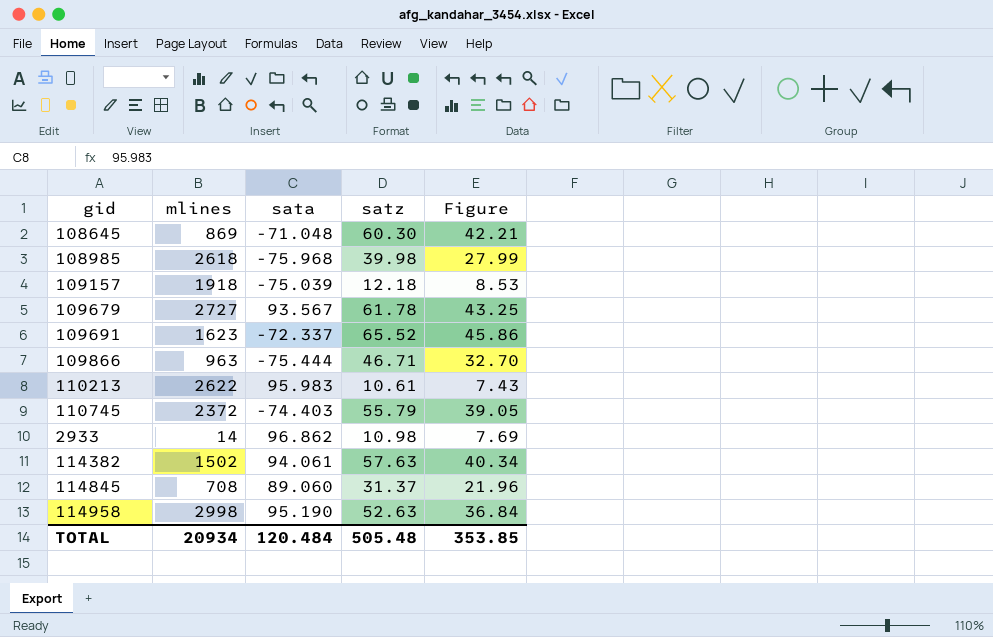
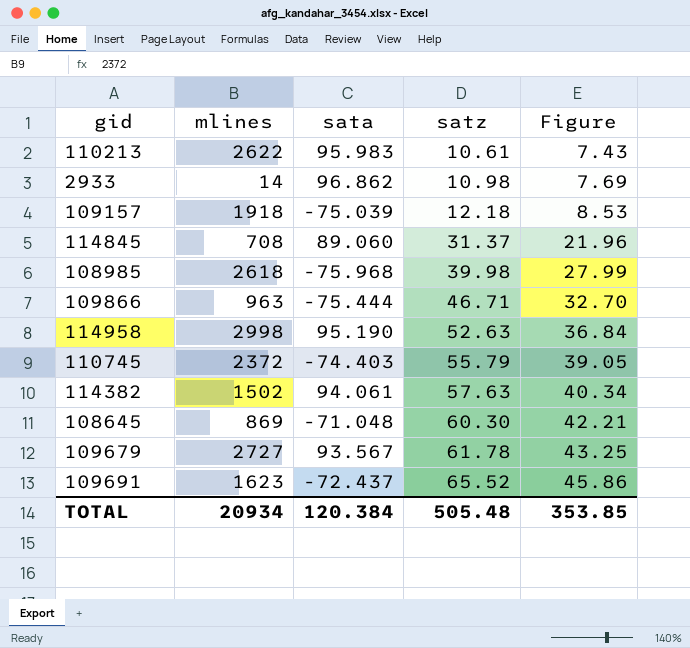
row order: none -> satz ascending
109691 | sata: -72.337 -> -72.437
TOTAL | sata: 120.484 -> 120.384

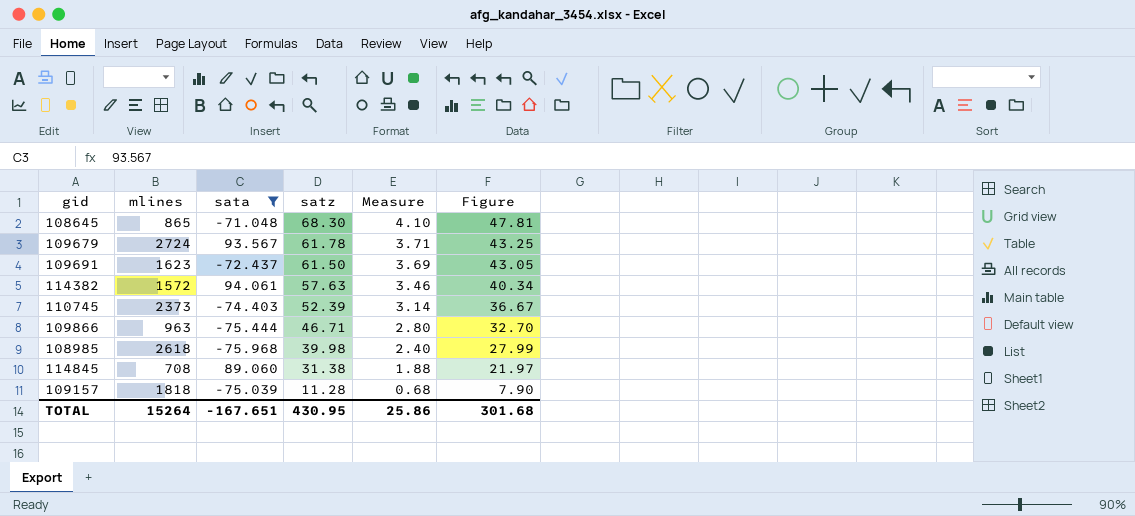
filter: none -> sata <= 94.061
row order: satz ascending -> satz descending
column Measure | formula: none -> [satz] * 0.06
108645 | mlines: 869 -> 865
108645 | satz: 60.30 -> 68.30
108645 | Figure: 42.21 -> 47.81
109679 | mlines: 2727 -> 2724
109691 | satz: 65.52 -> 61.50
109691 | Figure: 45.86 -> 43.05
114382 | mlines: 1502 -> 1572
110745 | mlines: 2372 -> 2373
110745 | satz: 55.79 -> 52.39
110745 | Figure: 39.05 -> 36.67
114845 | satz: 31.37 -> 31.38
114845 | Figure: 21.96 -> 21.97
109157 | mlines: 1918 -> 1818
109157 | satz: 12.18 -> 11.28
109157 | Figure: 8.53 -> 7.90
TOTAL | mlines: 20934 -> 15264
TOTAL | sata: 120.384 -> -167.651
TOTAL | satz: 505.48 -> 430.95
TOTAL | Figure: 353.85 -> 301.68

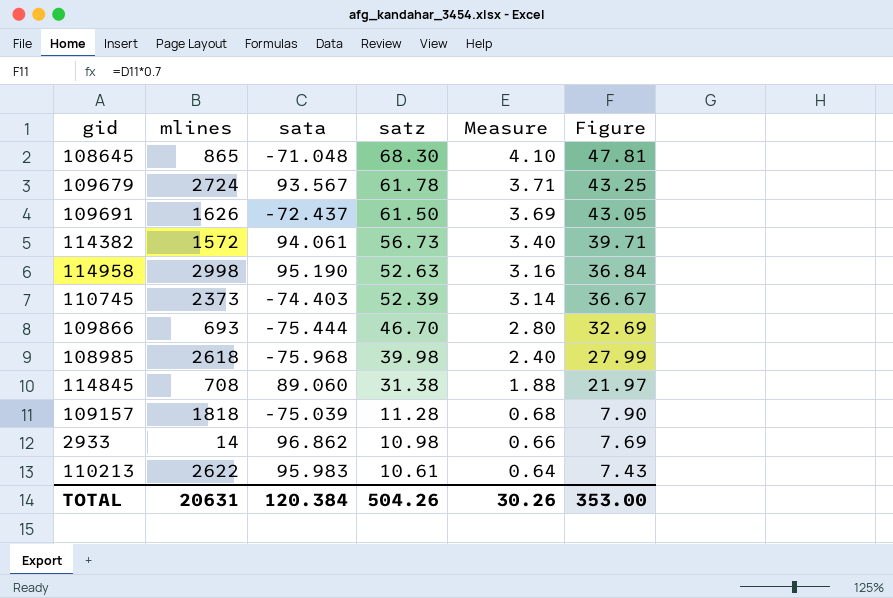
filter: sata <= 94.061 -> none
109691 | mlines: 1623 -> 1626
114382 | satz: 57.63 -> 56.73
114382 | Measure: 3.46 -> 3.40
114382 | Figure: 40.34 -> 39.71
109866 | mlines: 963 -> 693
109866 | satz: 46.71 -> 46.70
109866 | Figure: 32.70 -> 32.69
TOTAL | mlines: 15264 -> 20631
TOTAL | sata: -167.651 -> 120.384
TOTAL | satz: 430.95 -> 504.26
TOTAL | Measure: 25.86 -> 30.26
TOTAL | Figure: 301.68 -> 353.00

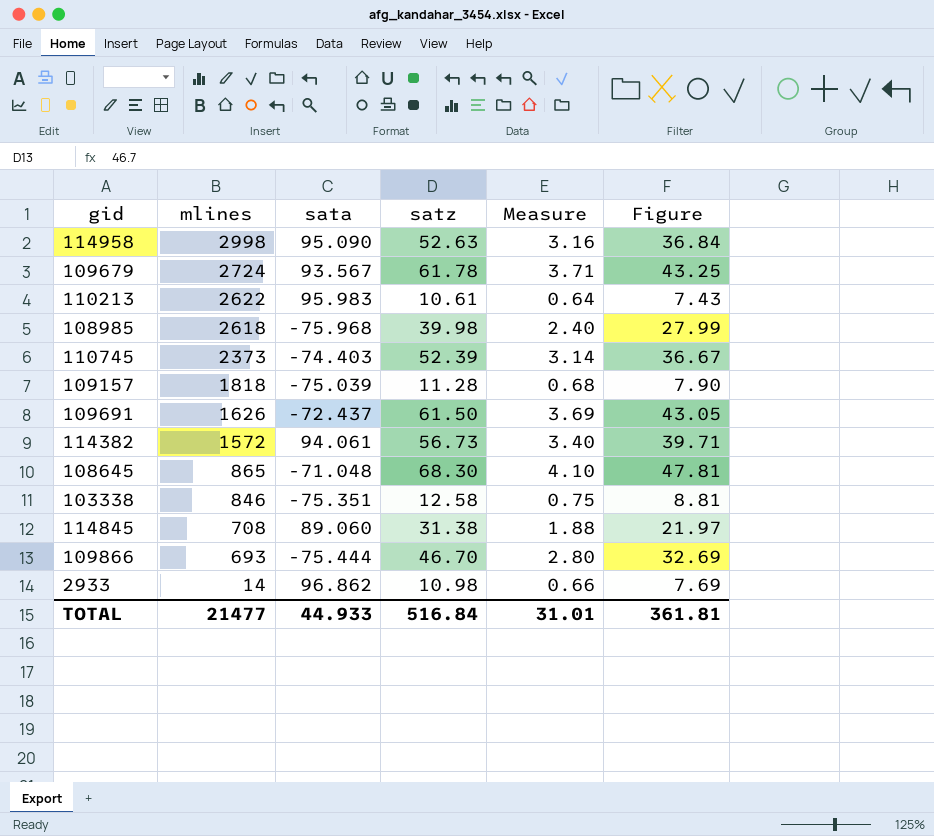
row order: satz descending -> mlines descending
114958 | sata: 95.190 -> 95.090
row 103338: none -> 846 | -75.351 | 12.58 | 0.75 | 8.81
TOTAL | mlines: 20631 -> 21477
TOTAL | sata: 120.384 -> 44.933
TOTAL | satz: 504.26 -> 516.84
TOTAL | Measure: 30.26 -> 31.01
TOTAL | Figure: 353.00 -> 361.81

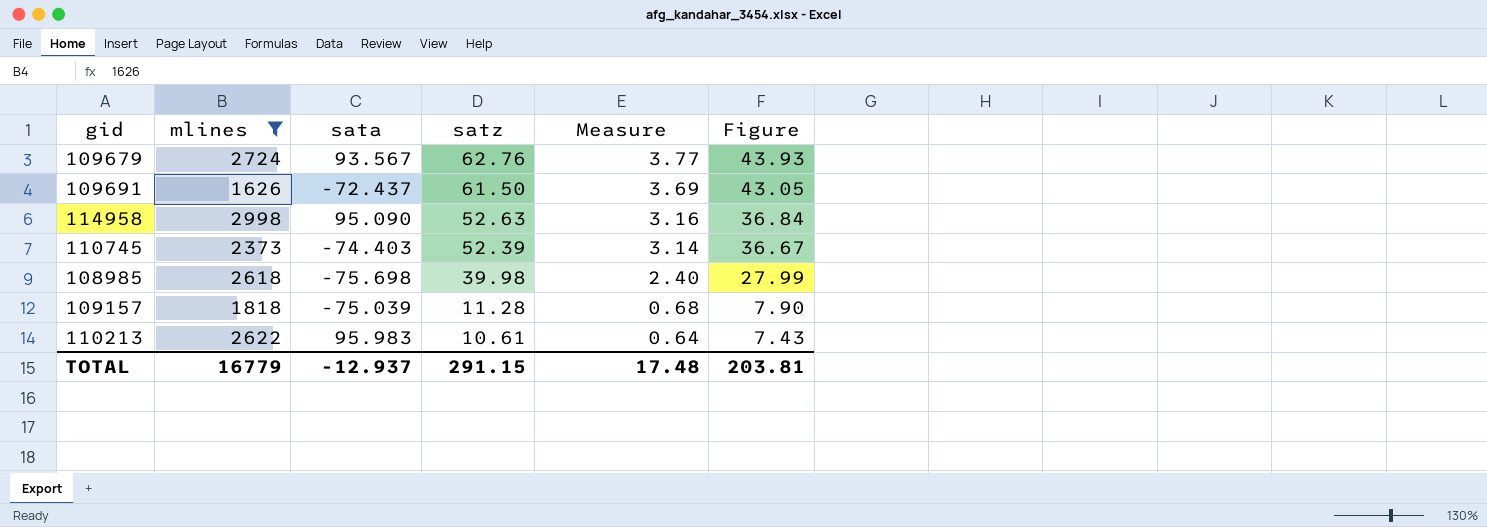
filter: none -> mlines >= 1626
row order: mlines descending -> satz descending
109679 | satz: 61.78 -> 62.76
109679 | Measure: 3.71 -> 3.77
109679 | Figure: 43.25 -> 43.93
108985 | sata: -75.968 -> -75.698
TOTAL | mlines: 21477 -> 16779
TOTAL | sata: 44.933 -> -12.937
TOTAL | satz: 516.84 -> 291.15
TOTAL | Measure: 31.01 -> 17.48
TOTAL | Figure: 361.81 -> 203.81

